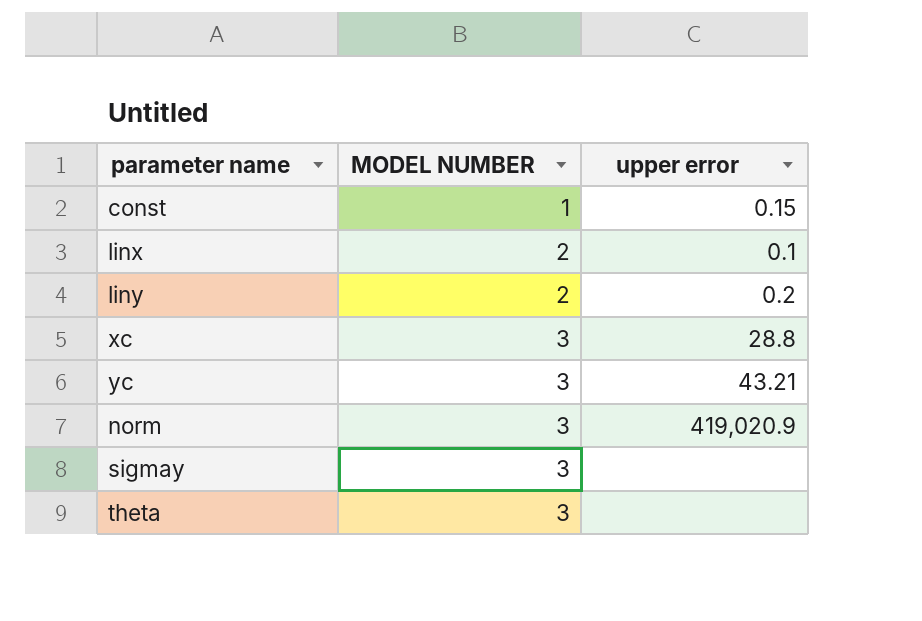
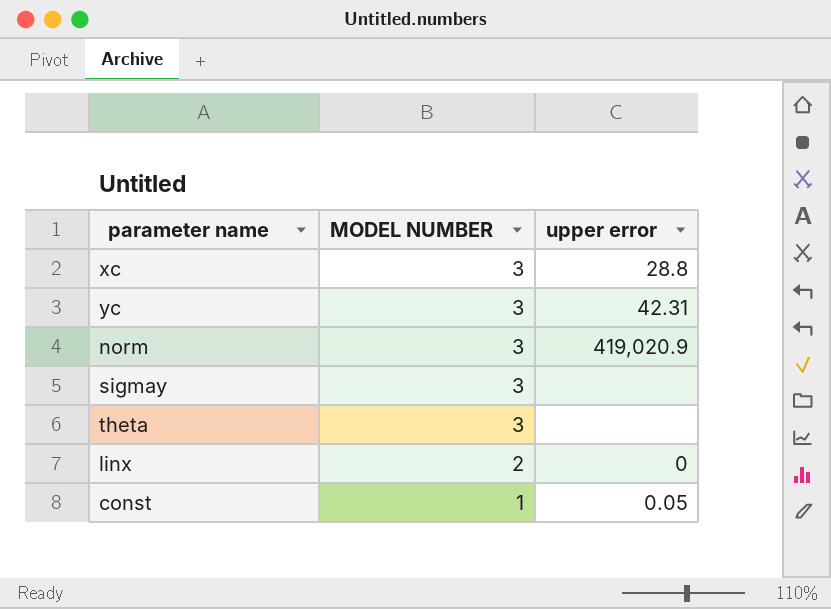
row order: MODEL NUMBER ascending -> MODEL NUMBER descending
row liny: 2 | 0.2 -> none
yc | upper error: 43.21 -> 42.31
linx | upper error: 0.1 -> 0
const | upper error: 0.15 -> 0.05

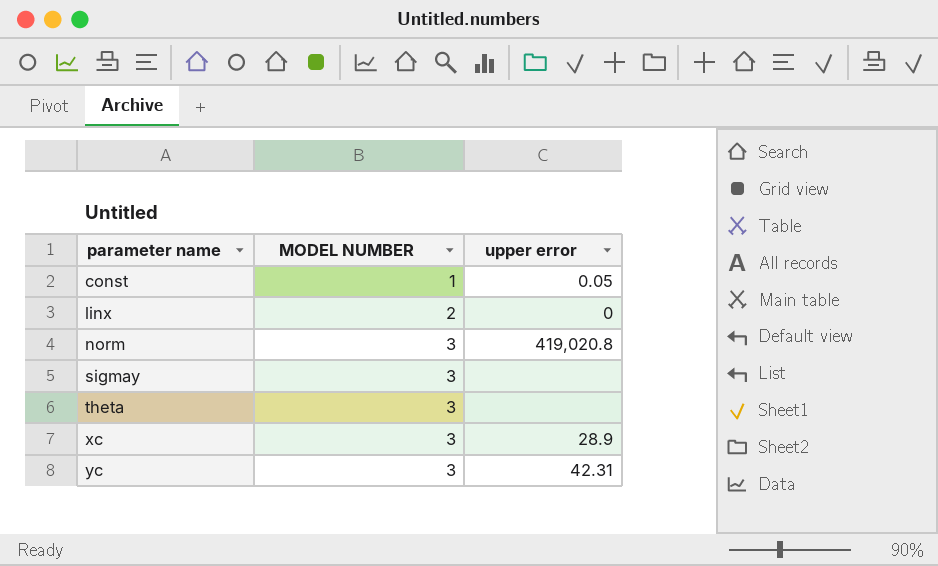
row order: MODEL NUMBER descending -> parameter name ascending
norm | upper error: 419,020.9 -> 419,020.8
xc | upper error: 28.8 -> 28.9

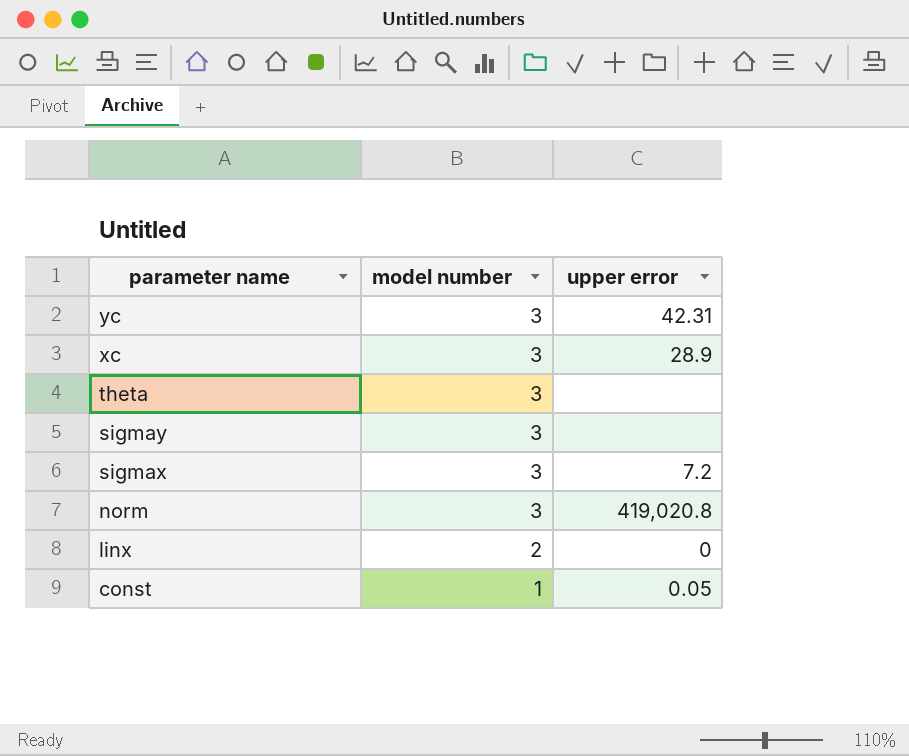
row order: parameter name ascending -> parameter name descending
column name: MODEL NUMBER -> model number
row sigmax: none -> 3 | 7.2

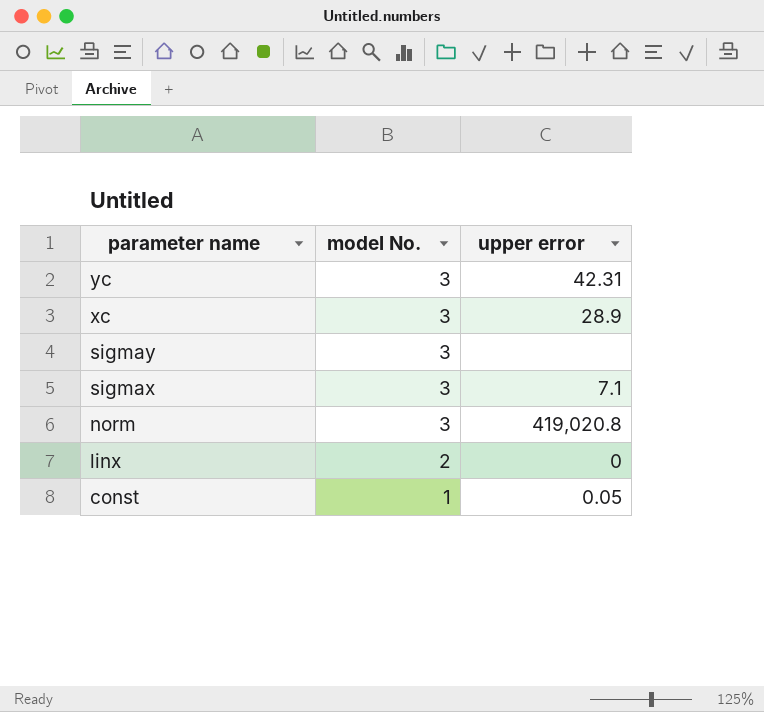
column name: model number -> model No.
row theta: 3 | none -> none
sigmax | upper error: 7.2 -> 7.1

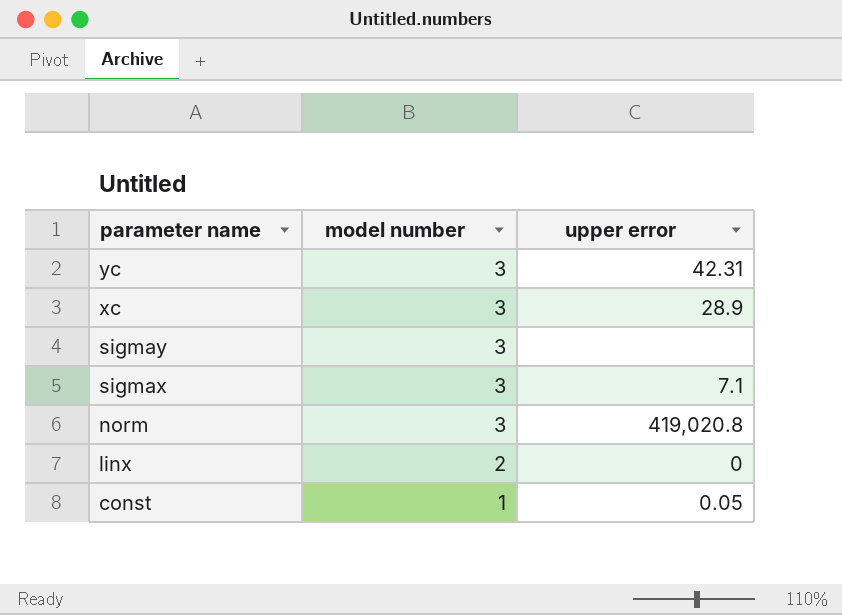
column name: model No. -> model number

